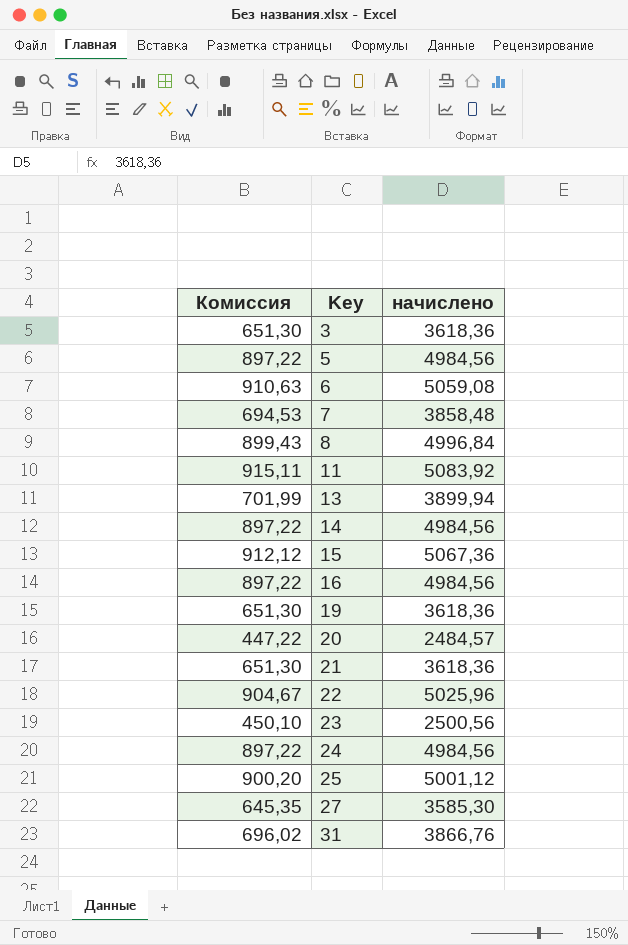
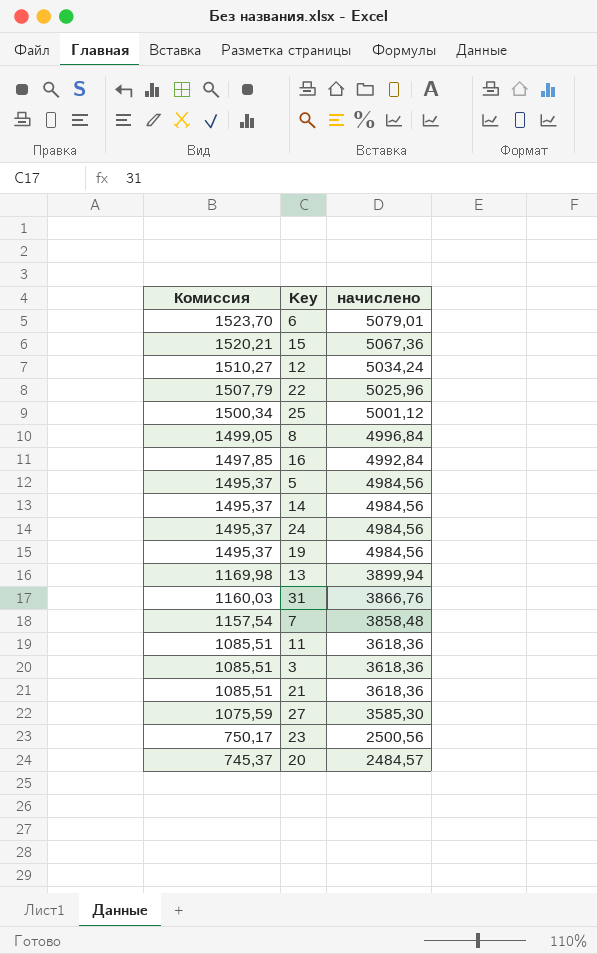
row order: Key ascending -> Комиссия descending
column Комиссия | formula: [начислено] * 0,18 -> [начислено] * 0,3
6 | начислено: 5059,08 -> 5079,01
row 12: none -> 1510,27 | 5034,24
16 | начислено: 4984,56 -> 4992,84
19 | начислено: 3618,36 -> 4984,56
11 | начислено: 5083,92 -> 3618,36

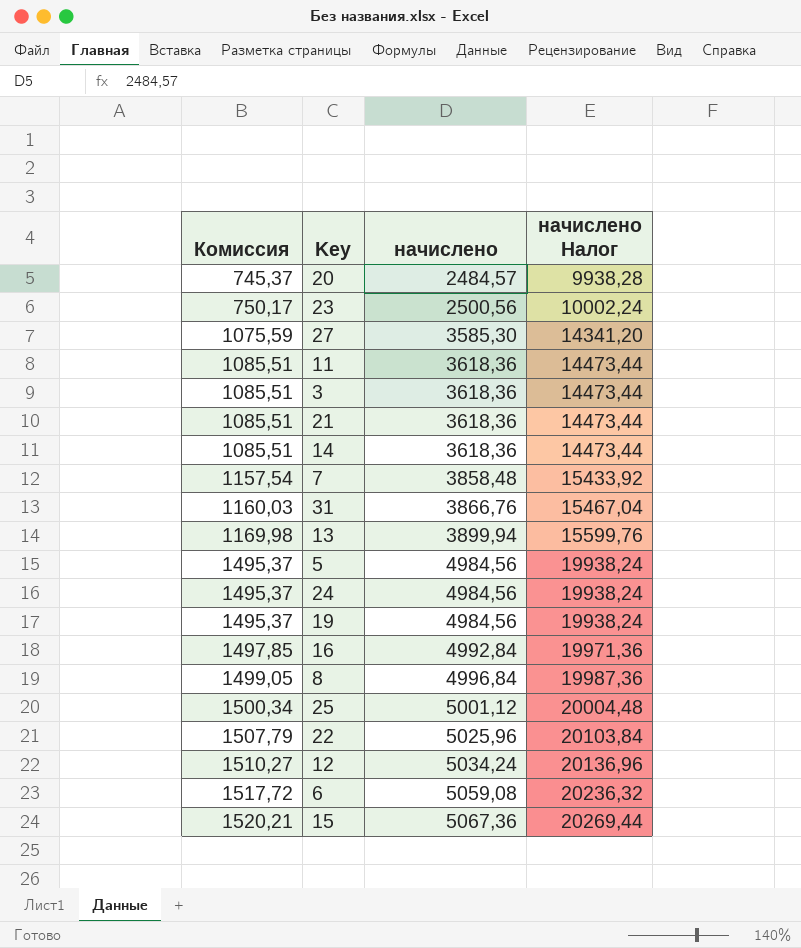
row order: Комиссия descending -> Комиссия ascending
column начислено Налог | formula: none -> [начислено] * 4
14 | Комиссия: 1495,37 -> 1085,51
14 | начислено: 4984,56 -> 3618,36
6 | Комиссия: 1523,70 -> 1517,72
6 | начислено: 5079,01 -> 5059,08

